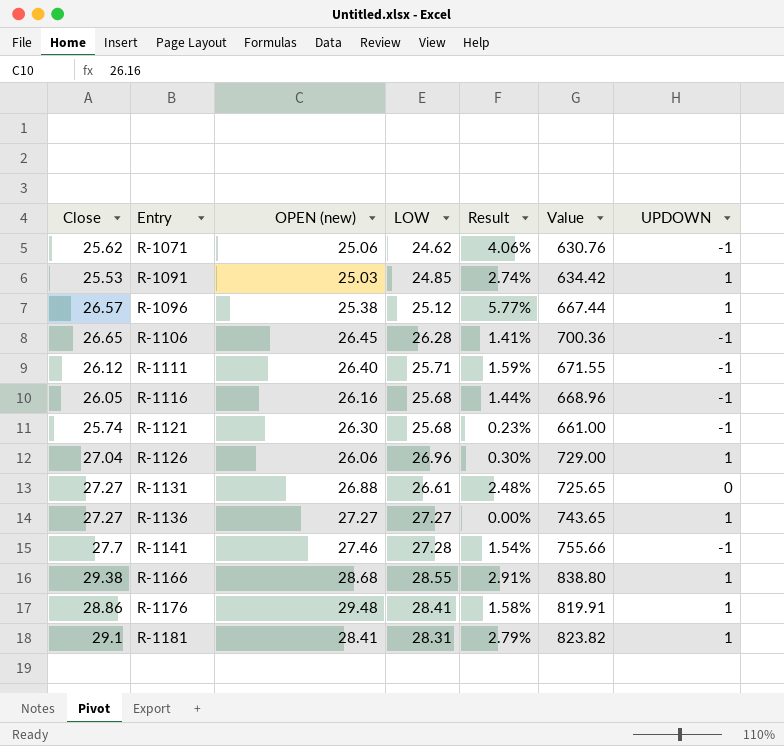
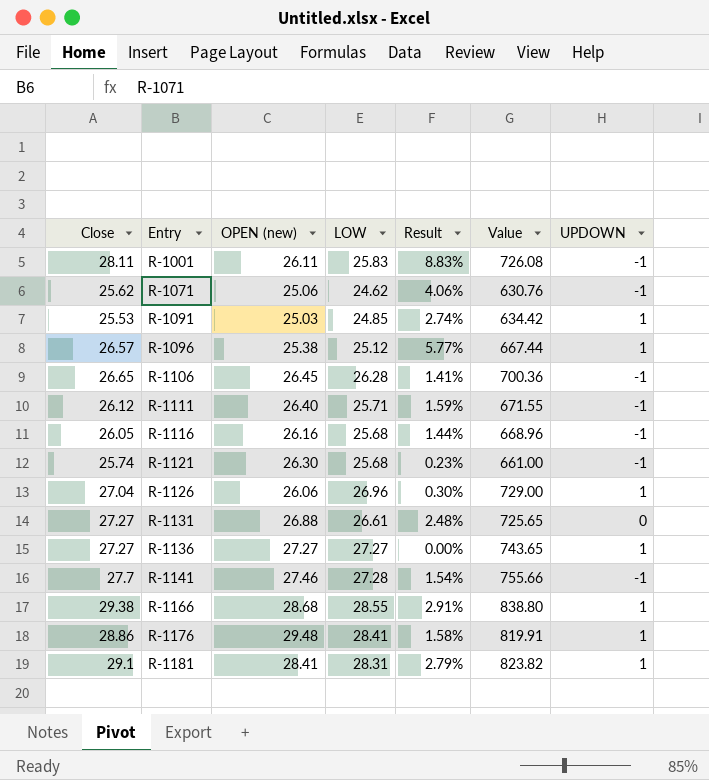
row R-1001: none -> 28.11 | 26.11 | 25.83 | 8.83% | 726.08 | -1

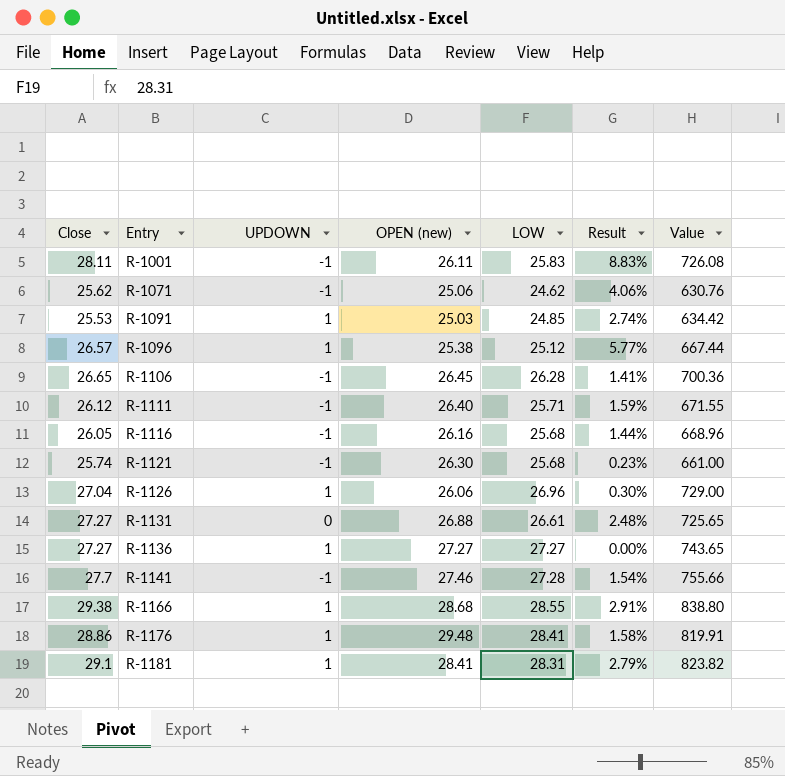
column UPDOWN | position: 7 -> 3

